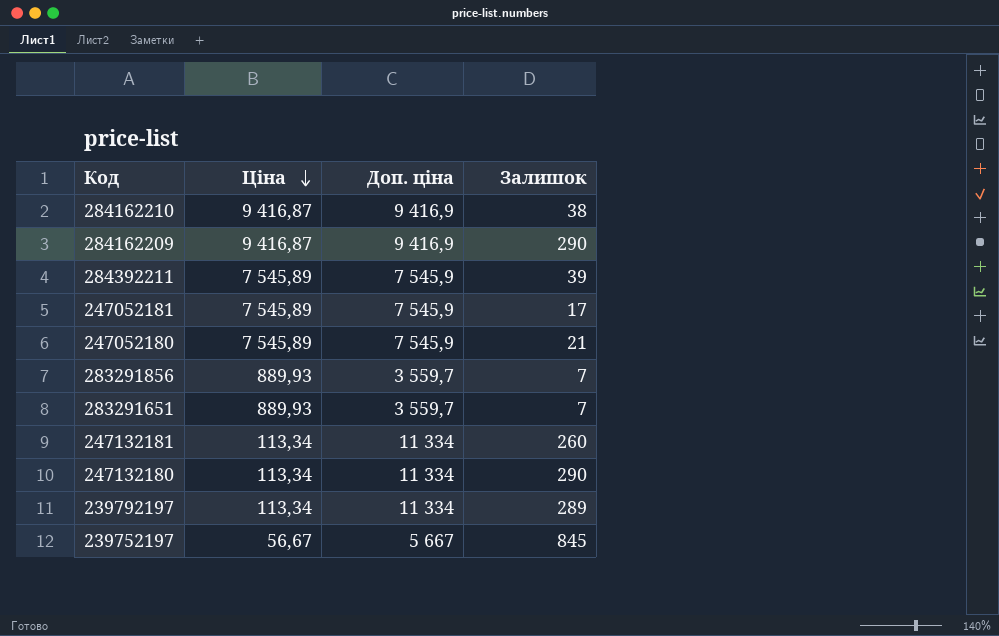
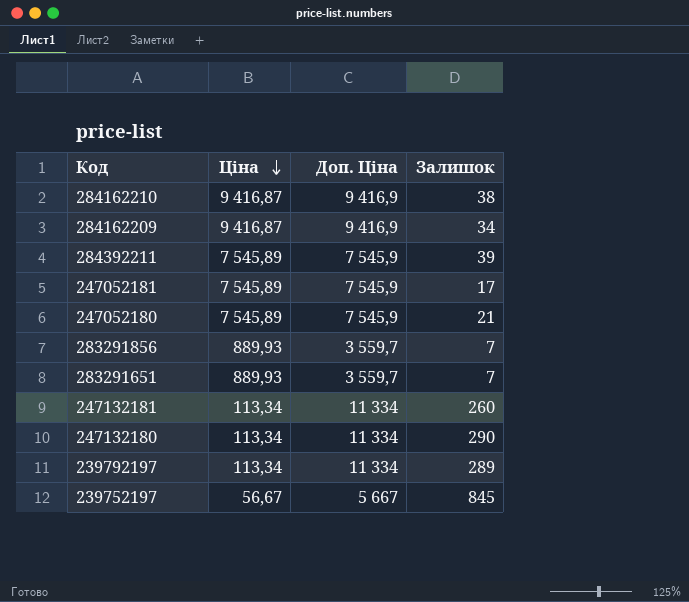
column name: Доп. ціна -> Доп. Ціна
284162209 | Залишок: 290 -> 34

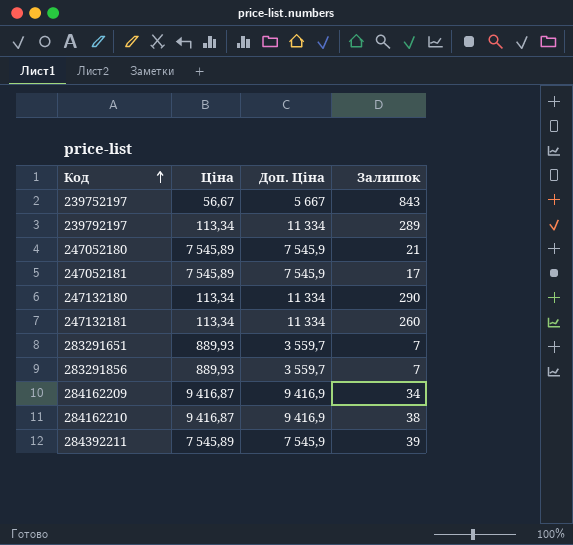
row order: Ціна descending -> Код ascending
239752197 | Залишок: 845 -> 843

